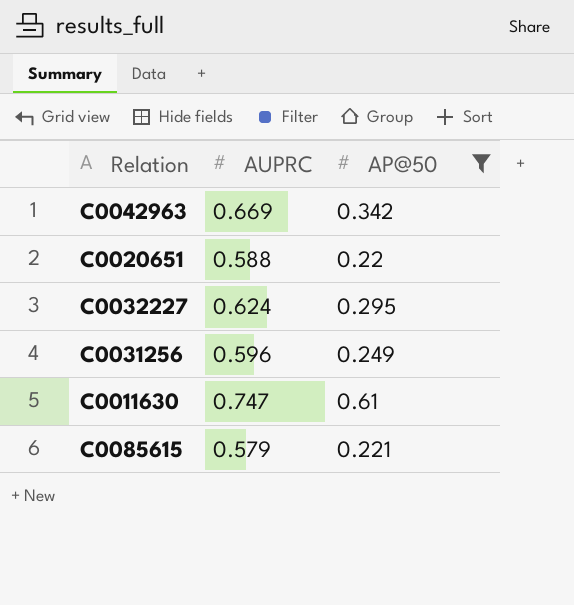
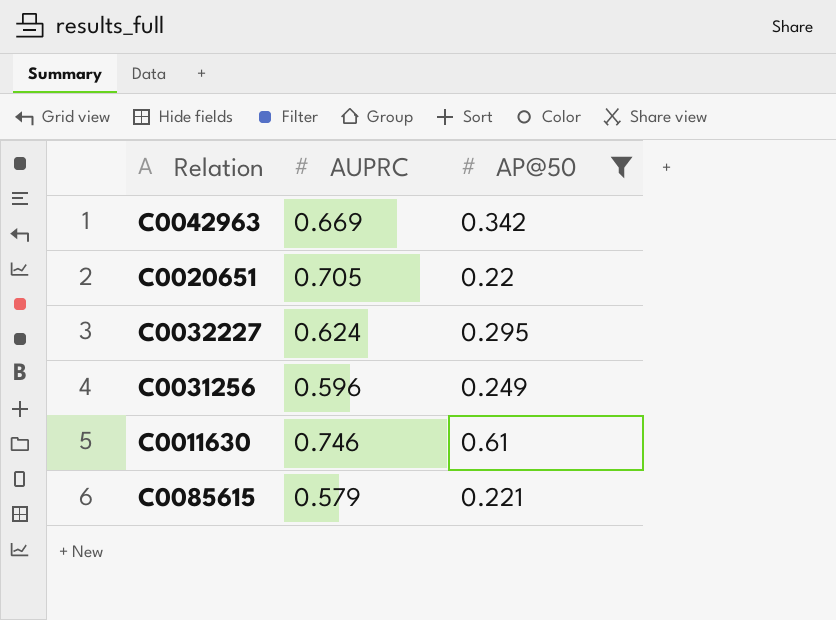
C0020651 | AUPRC: 0.588 -> 0.705
C0011630 | AUPRC: 0.747 -> 0.746

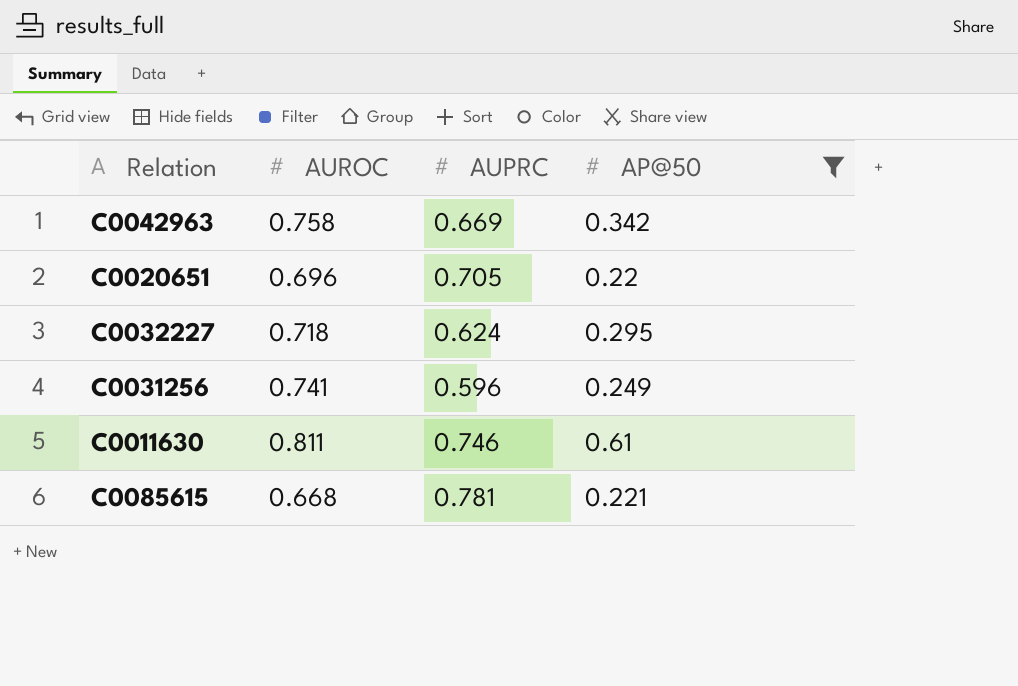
column AUROC | position: none -> 2
C0085615 | AUPRC: 0.579 -> 0.781

